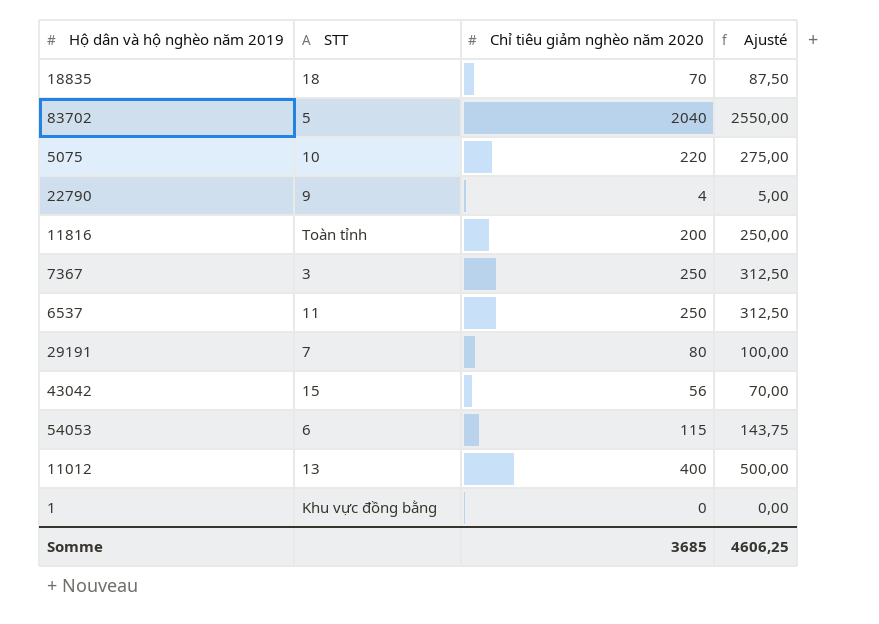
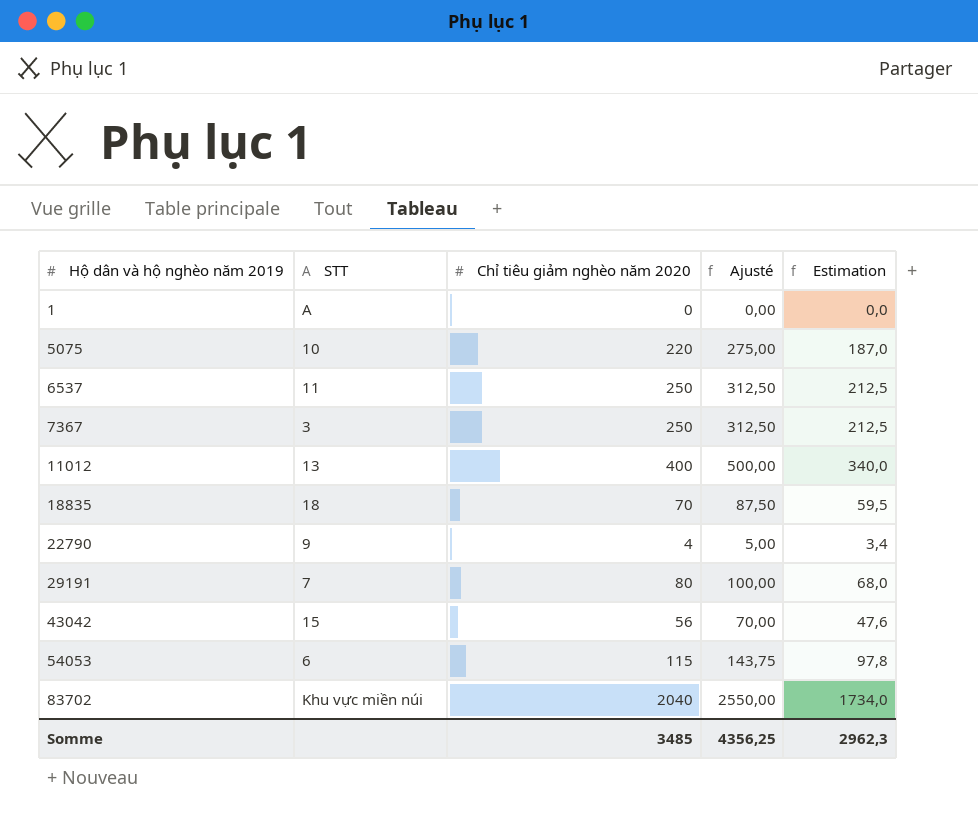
row order: none -> Hộ dân và hộ nghèo năm 2019 ascending
column Estimation | formula: none -> [Chỉ tiêu giảm nghèo năm 2020] * 0,85
row 11816: Toàn tỉnh | 200 | 250,00 -> none
1 | STT: Khu vực đồng bằng -> A
83702 | STT: 5 -> Khu vực miền núi
Somme | Chỉ tiêu giảm nghèo năm 2020: 3685 -> 3485
Somme | Ajusté: 4606,25 -> 4356,25

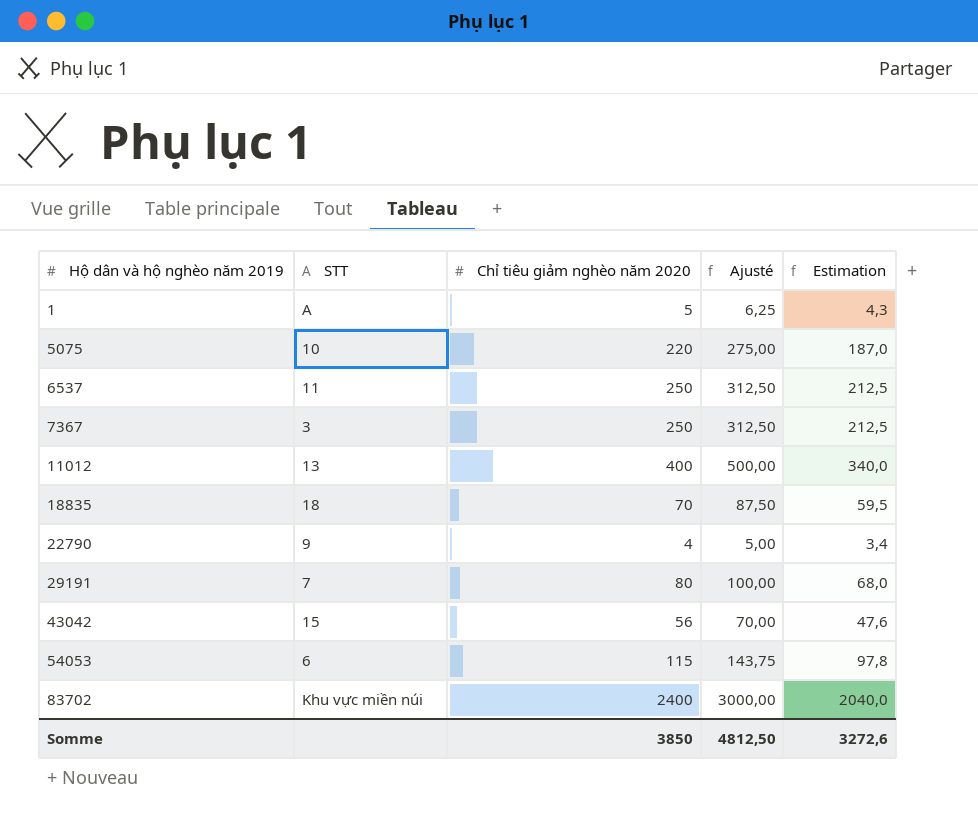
1 | Chỉ tiêu giảm nghèo năm 2020: 0 -> 5
1 | Ajusté: 0,00 -> 6,25
1 | Estimation: 0,0 -> 4,3
83702 | Chỉ tiêu giảm nghèo năm 2020: 2040 -> 2400
83702 | Ajusté: 2550,00 -> 3000,00
83702 | Estimation: 1734,0 -> 2040,0
Somme | Chỉ tiêu giảm nghèo năm 2020: 3485 -> 3850
Somme | Ajusté: 4356,25 -> 4812,50
Somme | Estimation: 2962,3 -> 3272,6

